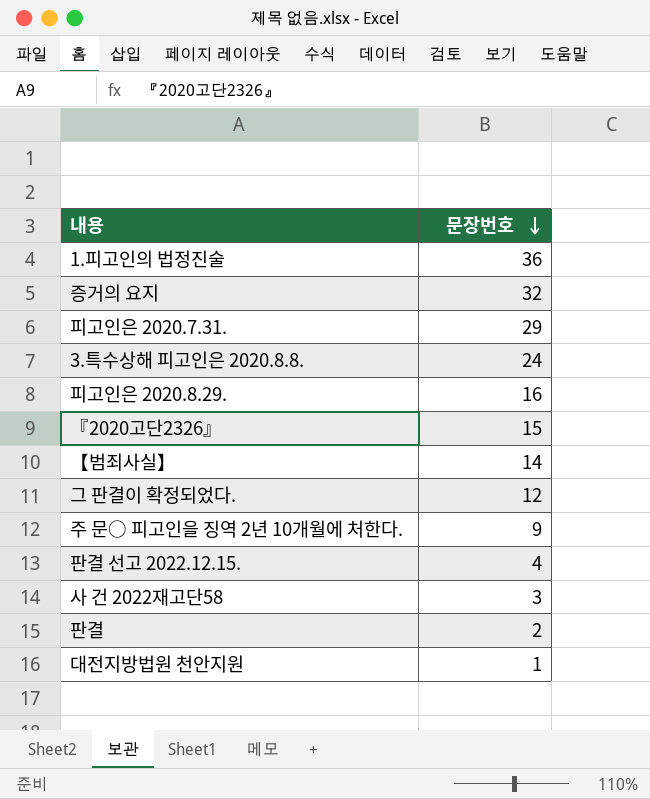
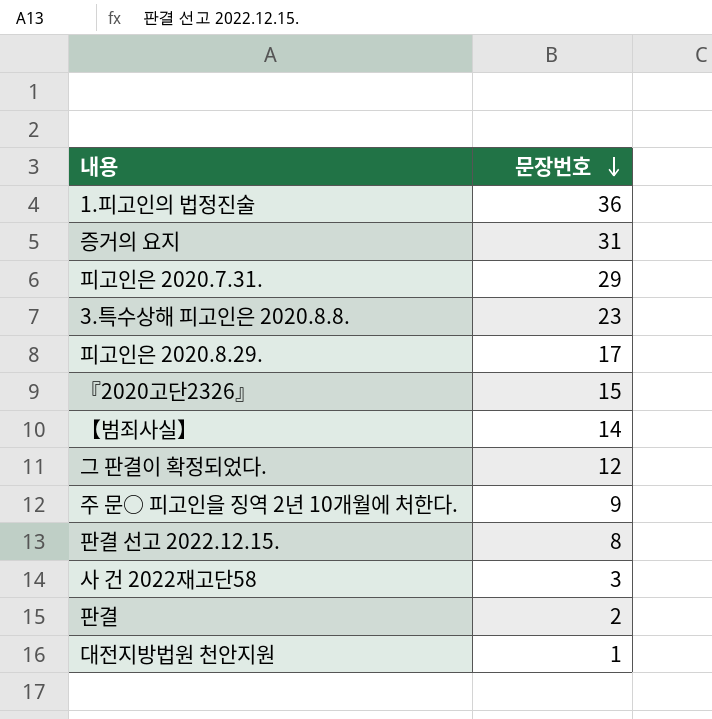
증거의 요지 | 문장번호: 32 -> 31
3.특수상해 피고인은 2020.8.8. | 문장번호: 24 -> 23
피고인은 2020.8.29. | 문장번호: 16 -> 17
판결 선고 2022.12.15. | 문장번호: 4 -> 8

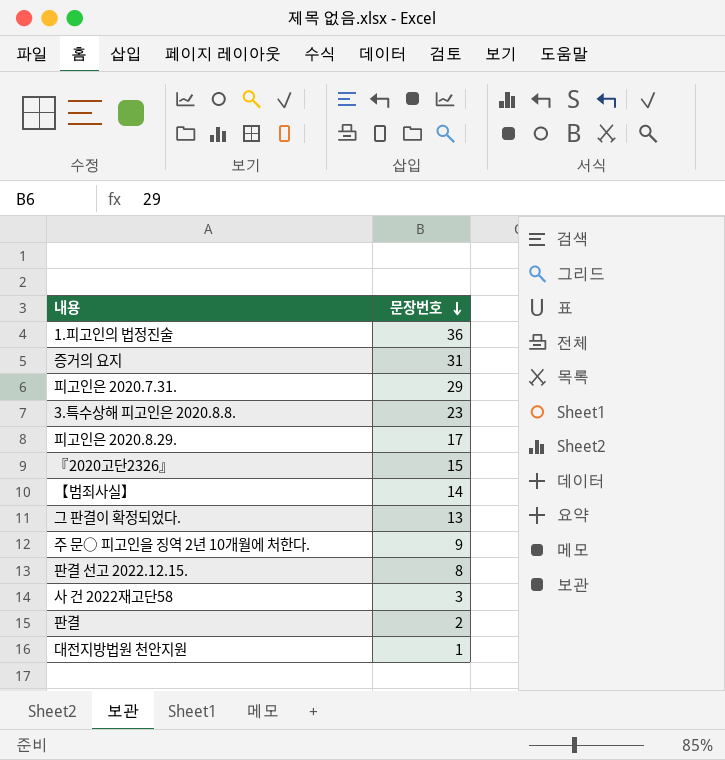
그 판결이 확정되었다. | 문장번호: 12 -> 13

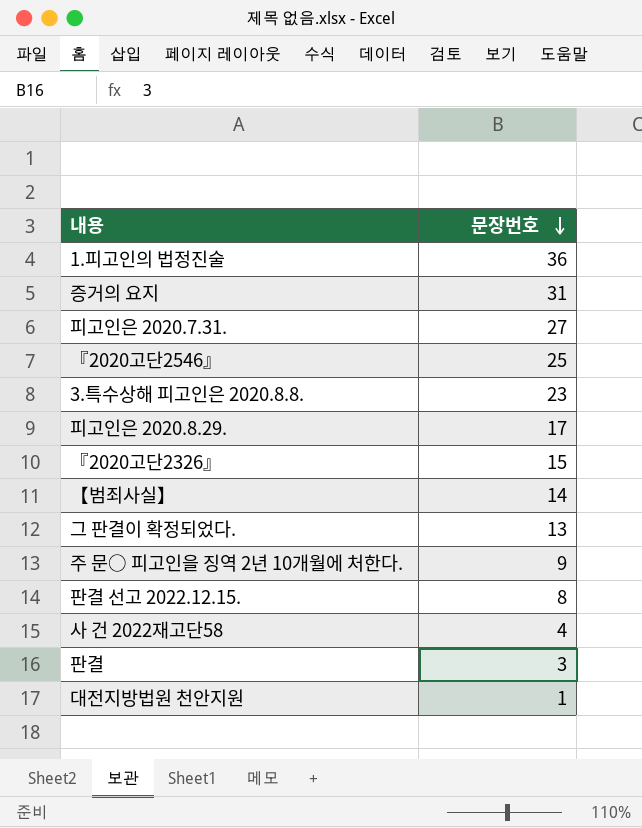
피고인은 2020.7.31. | 문장번호: 29 -> 27
row 『2020고단2546』: none -> 25
사 건 2022재고단58 | 문장번호: 3 -> 4
판결 | 문장번호: 2 -> 3

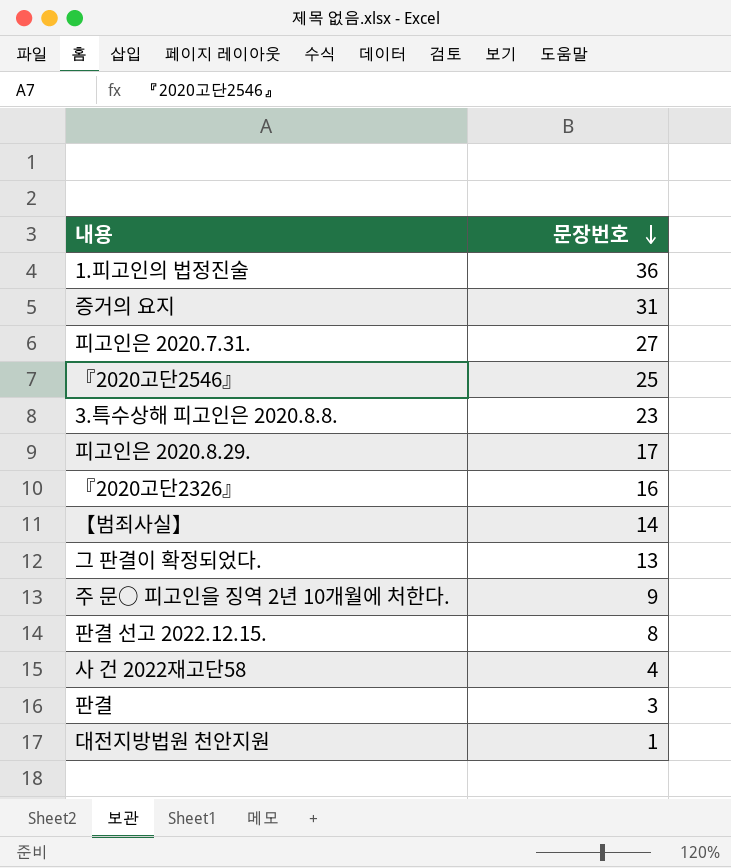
『2020고단2326』 | 문장번호: 15 -> 16

